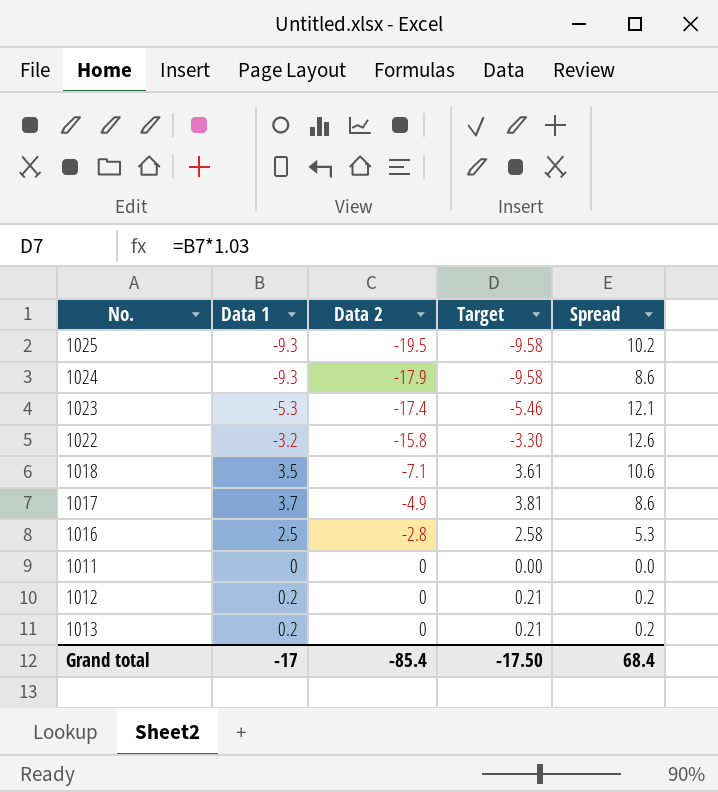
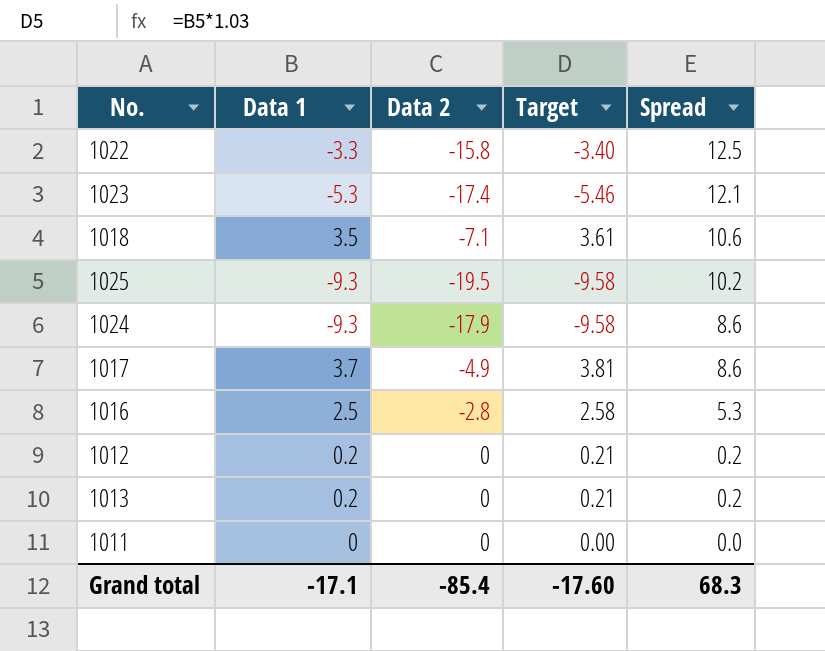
row order: Data 2 ascending -> Spread descending
1022 | Data 1: -3.2 -> -3.3
1022 | Target: -3.30 -> -3.40
1022 | Spread: 12.6 -> 12.5
Grand total | Data 1: -17 -> -17.1
Grand total | Target: -17.50 -> -17.60
Grand total | Spread: 68.4 -> 68.3

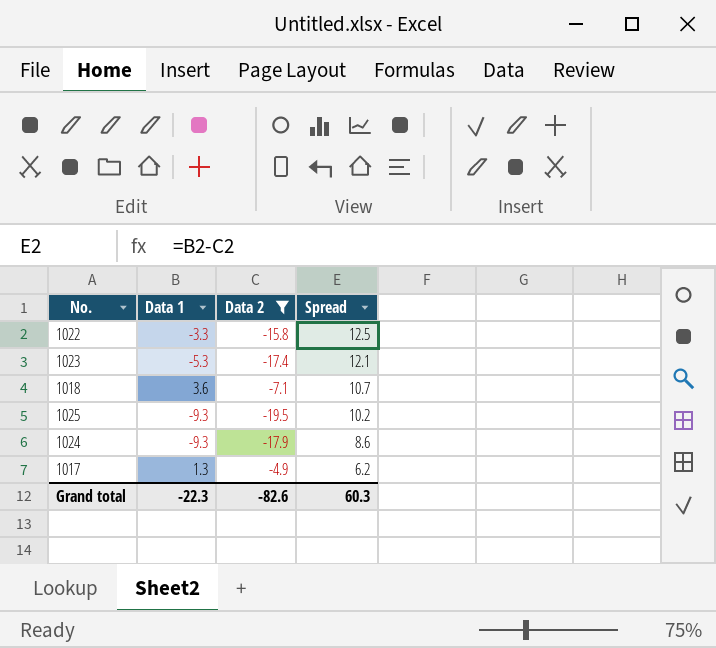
filter: none -> Data 2 <= -4.9
column Target | formula: [Data 1] * 1.03 -> none
1018 | Data 1: 3.5 -> 3.6
1018 | Spread: 10.6 -> 10.7
1017 | Data 1: 3.7 -> 1.3
1017 | Spread: 8.6 -> 6.2
Grand total | Data 1: -17.1 -> -22.3
Grand total | Data 2: -85.4 -> -82.6
Grand total | Spread: 68.3 -> 60.3

